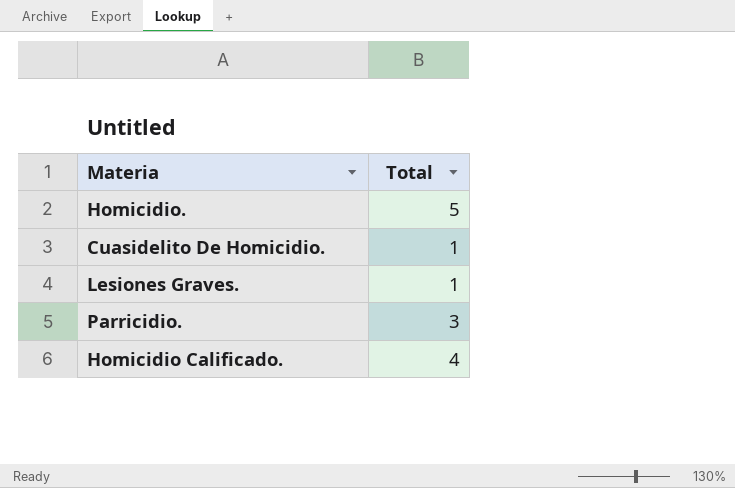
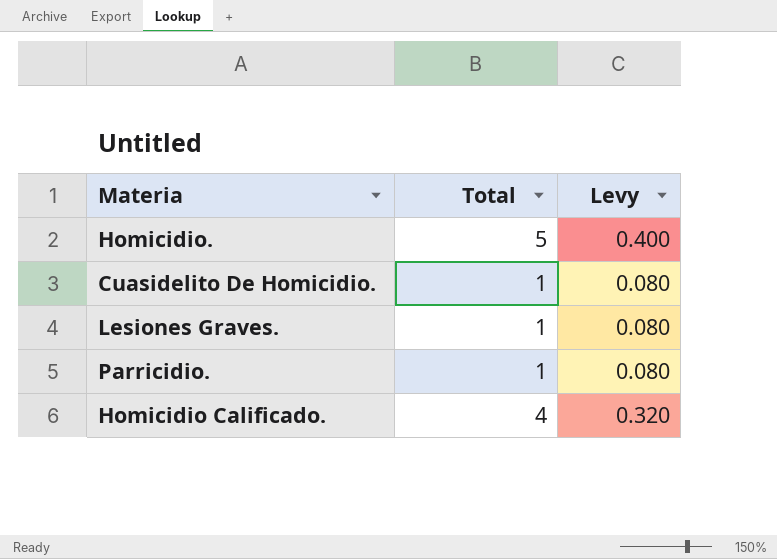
column Levy | formula: none -> [Total] * 0.08
Parricidio. | Total: 3 -> 1

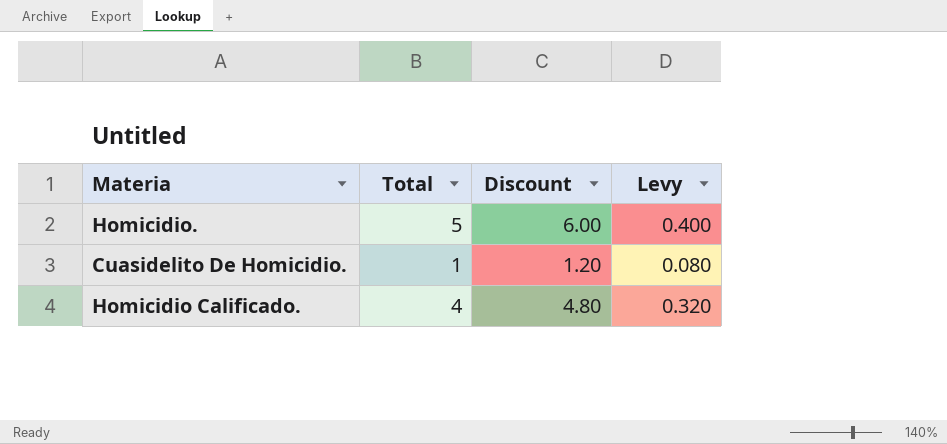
column Discount | formula: none -> [Total] * 1.2
row Lesiones Graves.: 1 | 0.080 -> none
row Parricidio.: 1 | 0.080 -> none

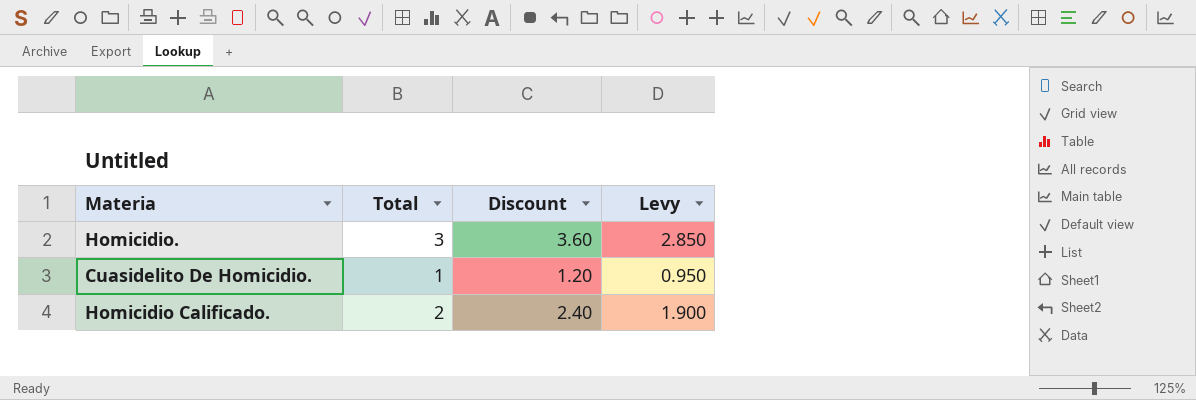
column Levy | formula: [Total] * 0.08 -> [Total] * 0.95
Homicidio. | Total: 5 -> 3
Homicidio. | Discount: 6.00 -> 3.60
Homicidio Calificado. | Total: 4 -> 2
Homicidio Calificado. | Discount: 4.80 -> 2.40

